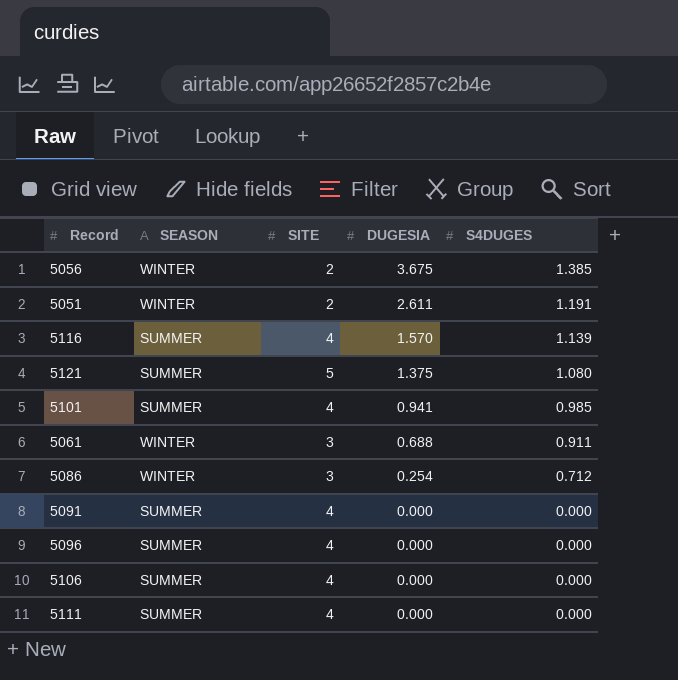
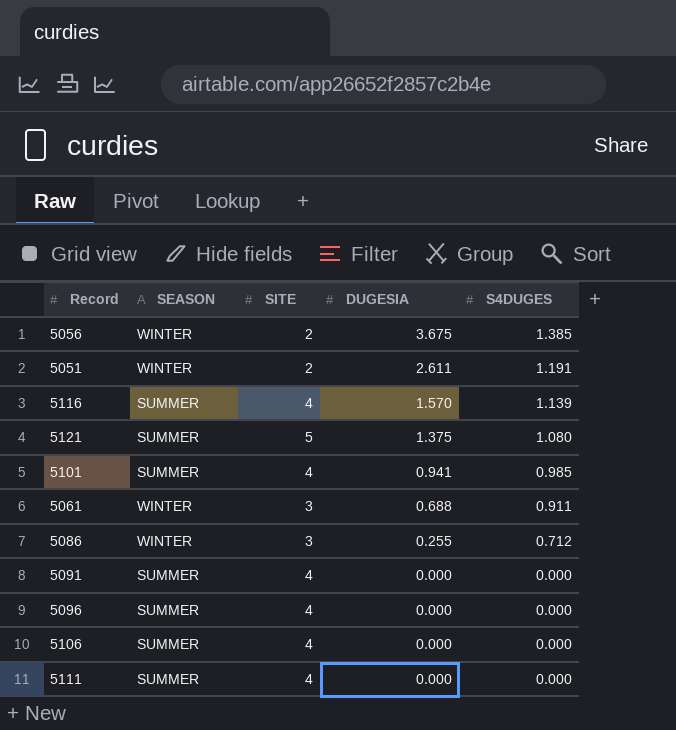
5086 | DUGESIA: 0.254 -> 0.255

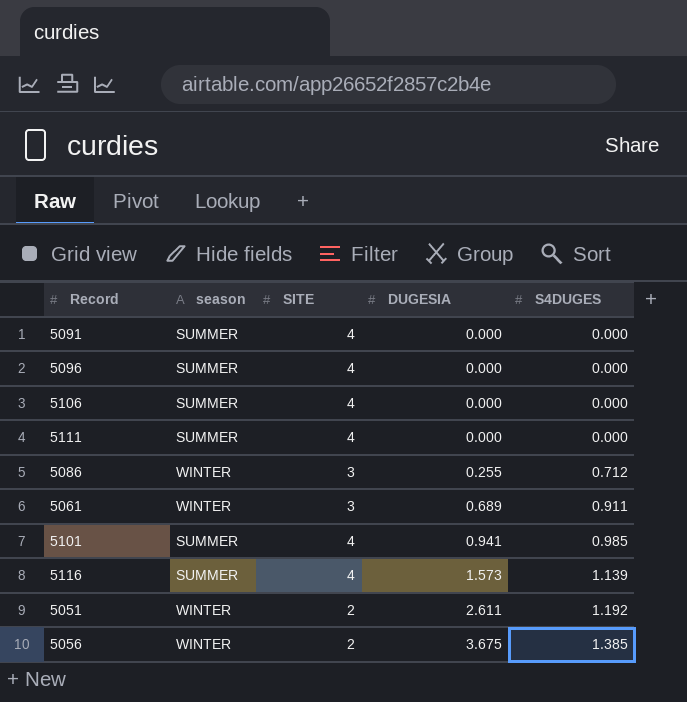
row order: DUGESIA descending -> DUGESIA ascending
column name: SEASON -> season
row 5121: SUMMER | 5 | 1.375 | 1.080 -> none
5061 | DUGESIA: 0.688 -> 0.689
5116 | DUGESIA: 1.570 -> 1.573
5051 | S4DUGES: 1.191 -> 1.192

